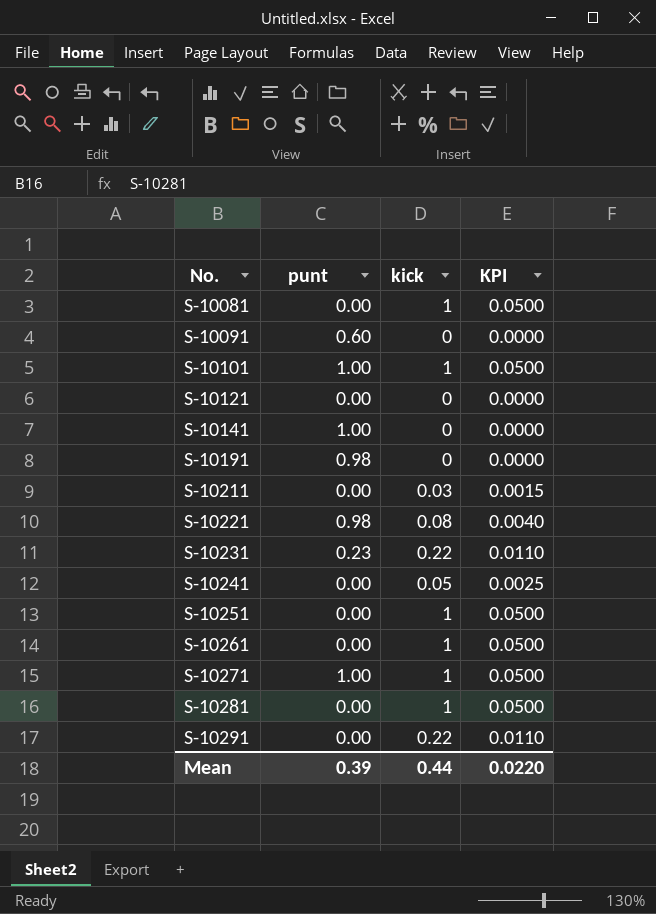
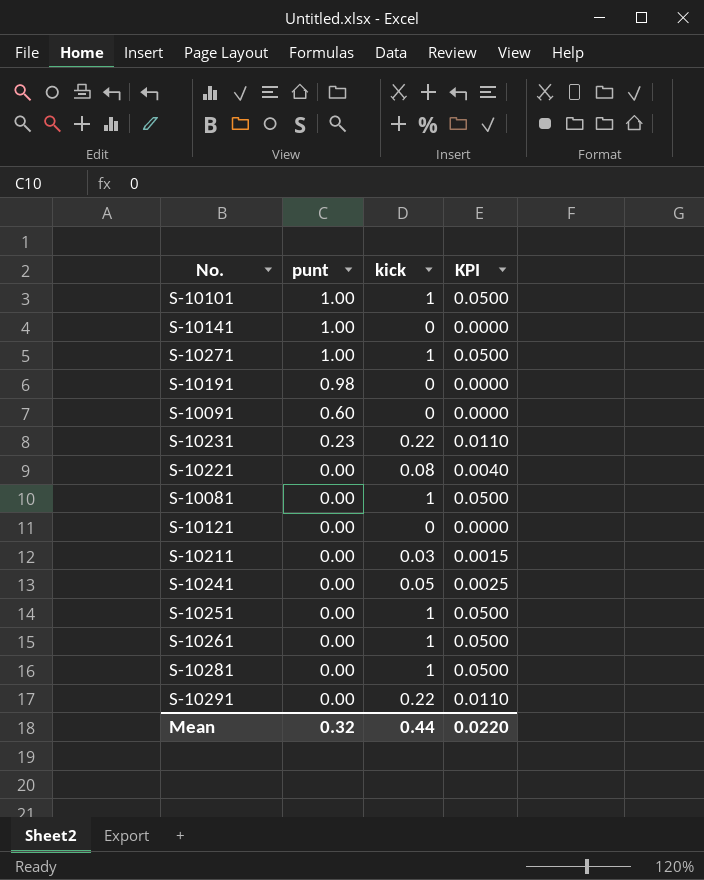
row order: No. ascending -> punt descending
S-10221 | punt: 0.98 -> 0.00
Mean | punt: 0.39 -> 0.32

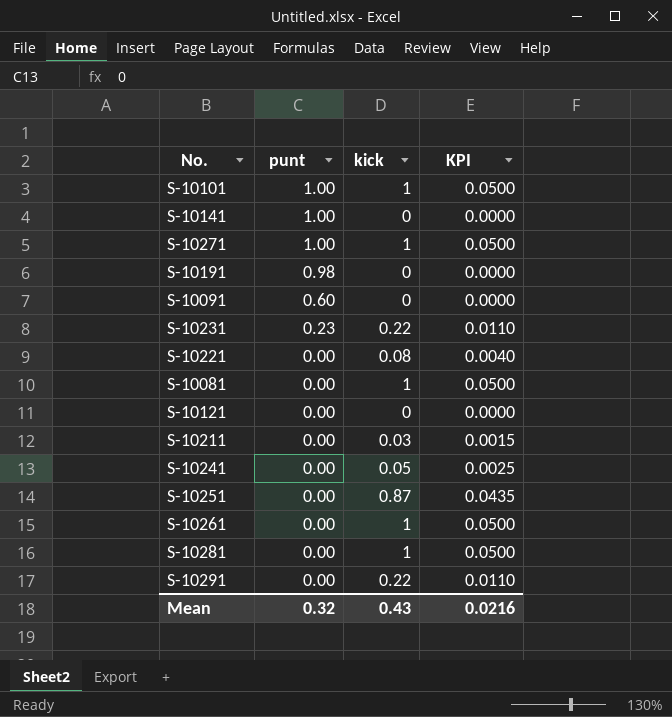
S-10251 | kick: 1 -> 0.87
S-10251 | KPI: 0.0500 -> 0.0435
Mean | kick: 0.44 -> 0.43
Mean | KPI: 0.0220 -> 0.0216

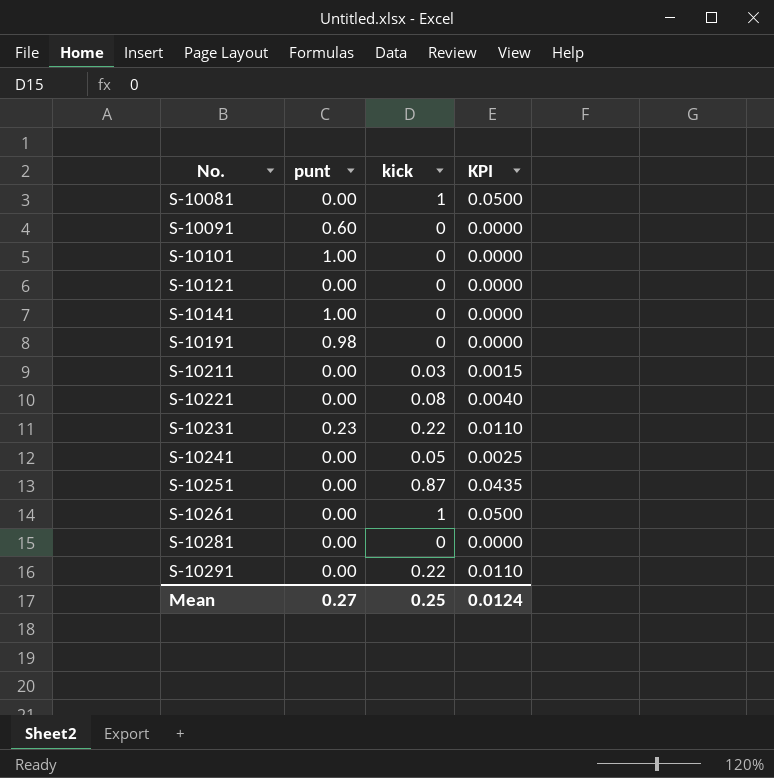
row order: punt descending -> No. ascending
row S-10271: 1.00 | 1 | 0.0500 -> none
S-10101 | kick: 1 -> 0
S-10101 | KPI: 0.0500 -> 0.0000
S-10281 | kick: 1 -> 0
S-10281 | KPI: 0.0500 -> 0.0000
Mean | punt: 0.32 -> 0.27
Mean | kick: 0.43 -> 0.25
Mean | KPI: 0.0216 -> 0.0124

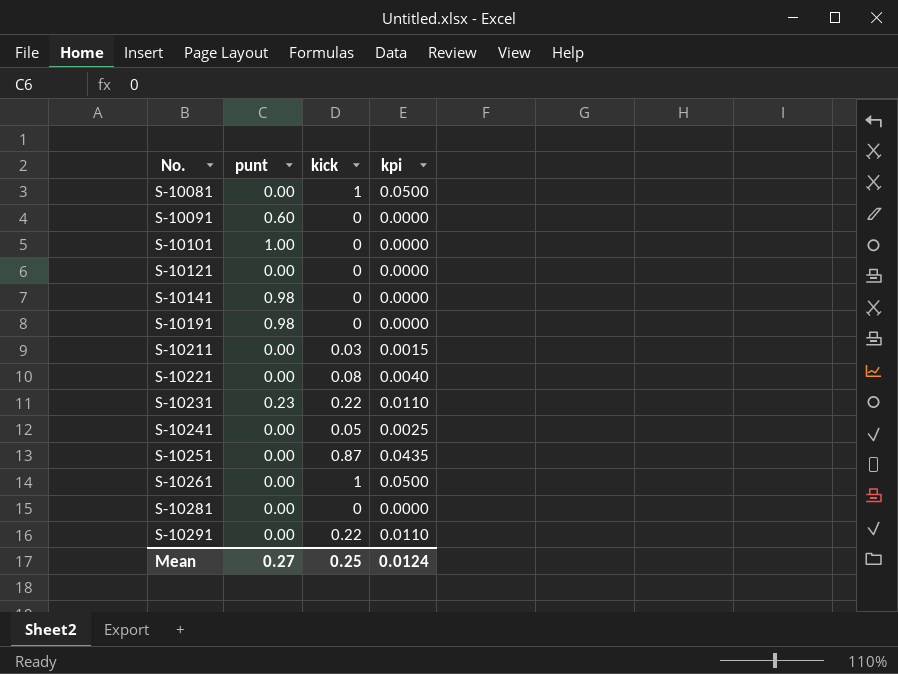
column name: KPI -> kpi
S-10141 | punt: 1.00 -> 0.98

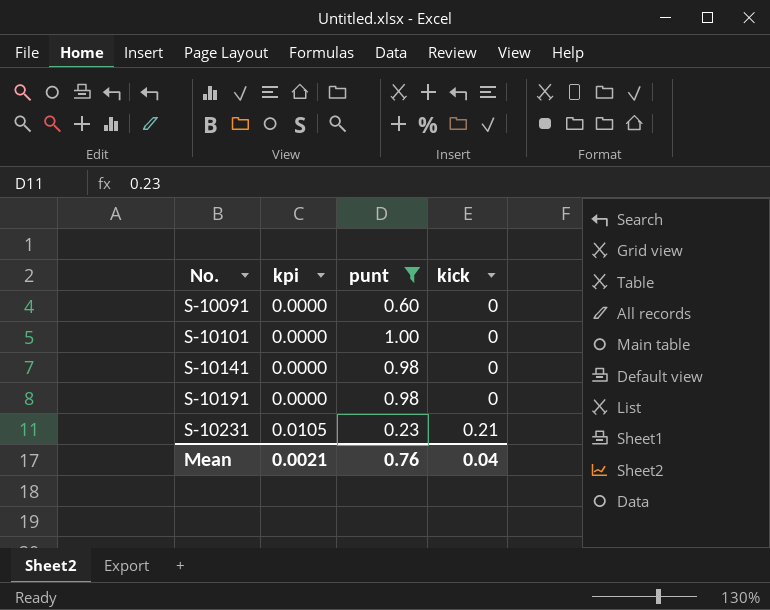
filter: none -> punt != 0.00
column kpi | position: 4 -> 2
S-10231 | kpi: 0.0110 -> 0.0105
S-10231 | kick: 0.22 -> 0.21
Mean | kpi: 0.0124 -> 0.0021
Mean | punt: 0.27 -> 0.76
Mean | kick: 0.25 -> 0.04

